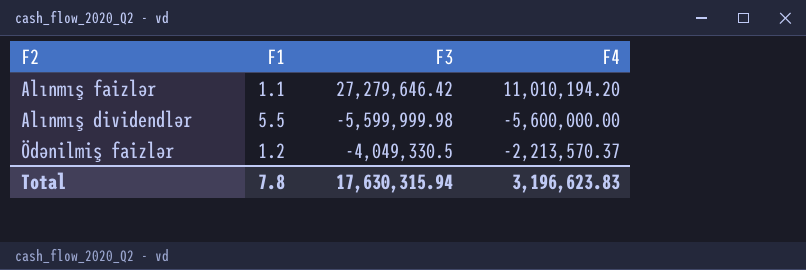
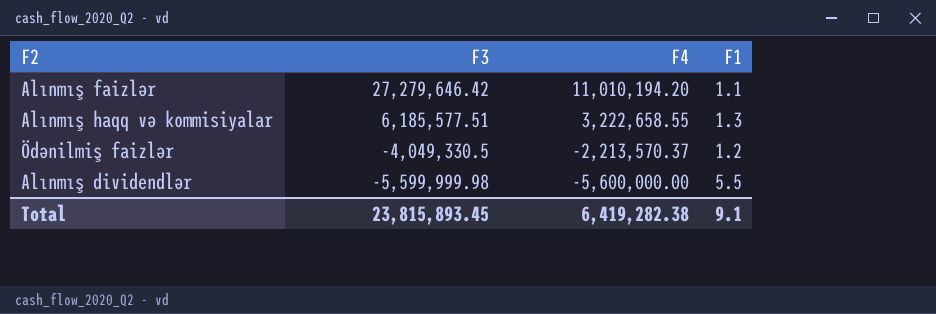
row order: none -> F3 descending
column F1 | position: 2 -> 4
row Alınmış haqq və kommisiyalar: none -> 6,185,577.51 | 3,222,658.55 | 1.3
Total | F3: 17,630,315.94 -> 23,815,893.45
Total | F4: 3,196,623.83 -> 6,419,282.38
Total | F1: 7.8 -> 9.1

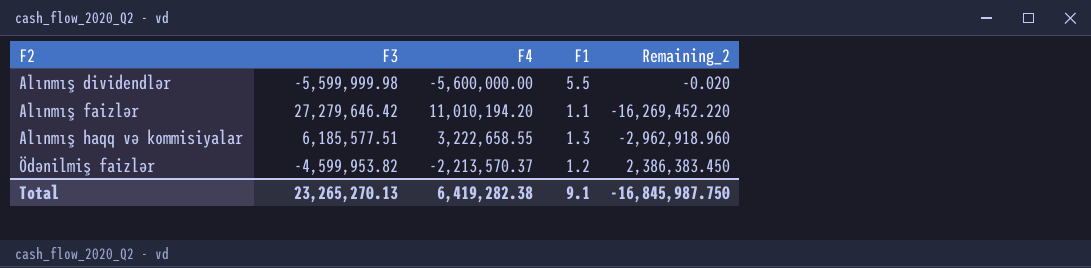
row order: F3 descending -> F2 ascending
column Remaining_2 | formula: none -> [F4] - [F3]
Ödənilmiş faizlər | F3: -4,049,330.5 -> -4,599,953.82
Total | F3: 23,815,893.45 -> 23,265,270.13

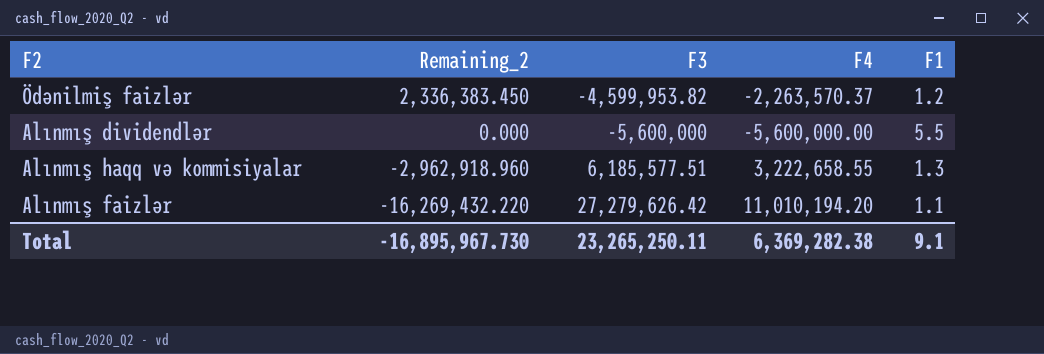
row order: F2 ascending -> Remaining_2 descending
column Remaining_2 | position: 5 -> 2
Ödənilmiş faizlər | Remaining_2: 2,386,383.450 -> 2,336,383.450
Ödənilmiş faizlər | F4: -2,213,570.37 -> -2,263,570.37
Alınmış dividendlər | Remaining_2: -0.020 -> 0.000
Alınmış dividendlər | F3: -5,599,999.98 -> -5,600,000
Alınmış faizlər | Remaining_2: -16,269,452.220 -> -16,269,432.220
Alınmış faizlər | F3: 27,279,646.42 -> 27,279,626.42
Total | Remaining_2: -16,845,987.750 -> -16,895,967.730
Total | F3: 23,265,270.13 -> 23,265,250.11
Total | F4: 6,419,282.38 -> 6,369,282.38

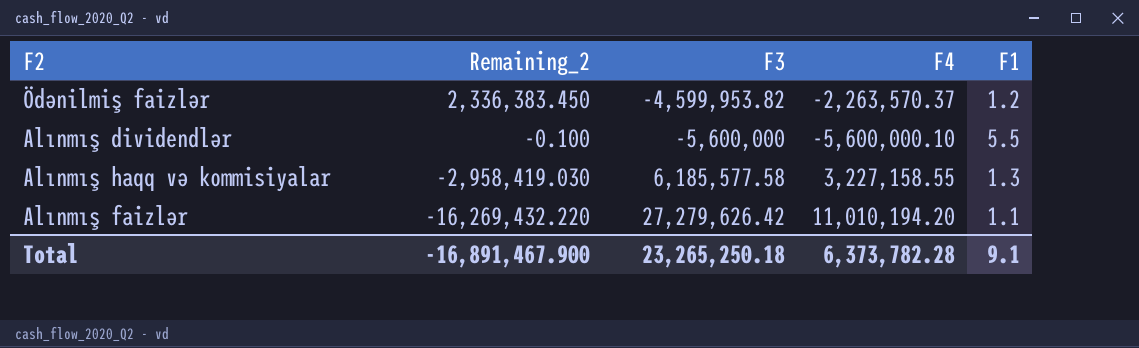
Alınmış dividendlər | Remaining_2: 0.000 -> -0.100
Alınmış dividendlər | F4: -5,600,000.00 -> -5,600,000.10
Alınmış haqq və kommisiyalar | Remaining_2: -2,962,918.960 -> -2,958,419.030
Alınmış haqq və kommisiyalar | F3: 6,185,577.51 -> 6,185,577.58
Alınmış haqq və kommisiyalar | F4: 3,222,658.55 -> 3,227,158.55
Total | Remaining_2: -16,895,967.730 -> -16,891,467.900
Total | F3: 23,265,250.11 -> 23,265,250.18
Total | F4: 6,369,282.38 -> 6,373,782.28

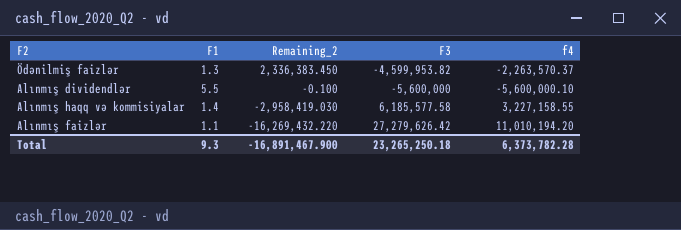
column F1 | position: 5 -> 2
column name: F4 -> f4
Ödənilmiş faizlər | F1: 1.2 -> 1.3
Alınmış haqq və kommisiyalar | F1: 1.3 -> 1.4
Total | F1: 9.1 -> 9.3

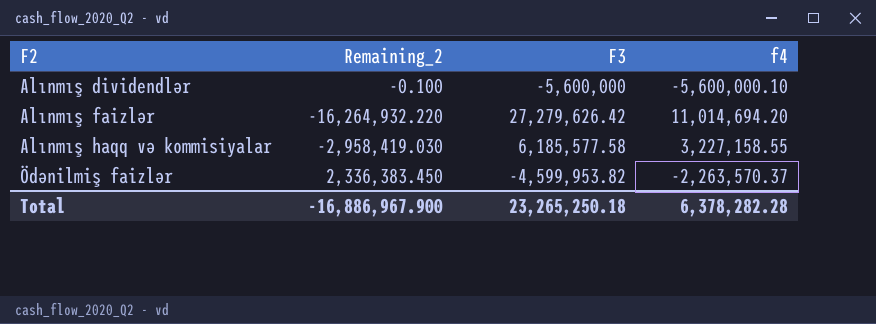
row order: Remaining_2 descending -> F2 ascending
column F1 | position: 2 -> none
Alınmış faizlər | Remaining_2: -16,269,432.220 -> -16,264,932.220
Alınmış faizlər | f4: 11,010,194.20 -> 11,014,694.20
Total | Remaining_2: -16,891,467.900 -> -16,886,967.900
Total | f4: 6,373,782.28 -> 6,378,282.28

